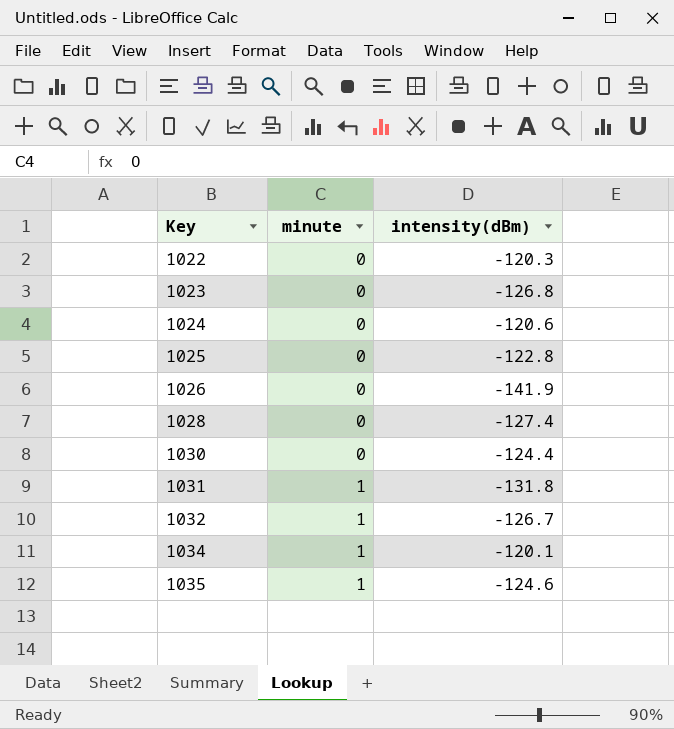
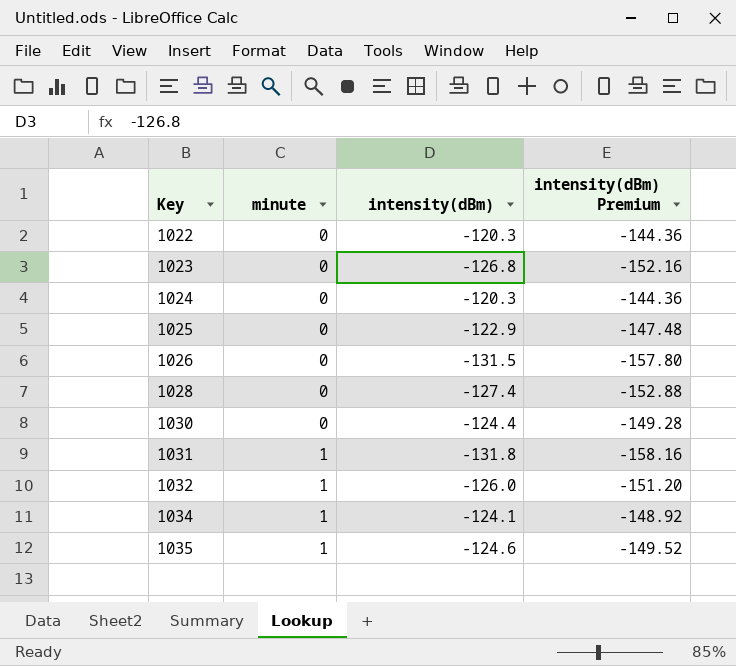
column intensity(dBm) Premium | formula: none -> [intensity(dBm)] * 1.2
1024 | intensity(dBm): -120.6 -> -120.3
1025 | intensity(dBm): -122.8 -> -122.9
1026 | intensity(dBm): -141.9 -> -131.5
1032 | intensity(dBm): -126.7 -> -126.0
1034 | intensity(dBm): -120.1 -> -124.1

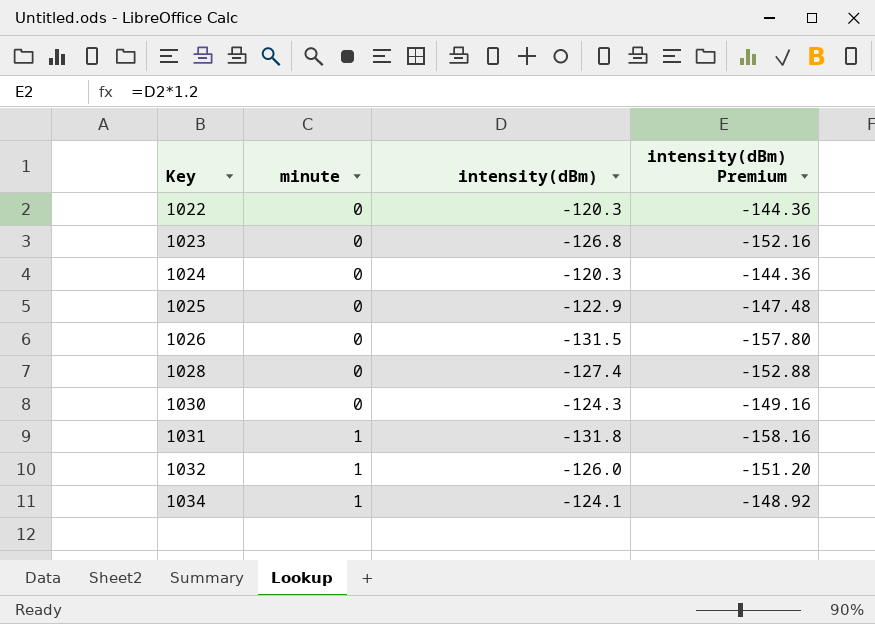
row 1035: 1 | -124.6 | -149.52 -> none
1030 | intensity(dBm): -124.4 -> -124.3
1030 | intensity(dBm) Premium: -149.28 -> -149.16

